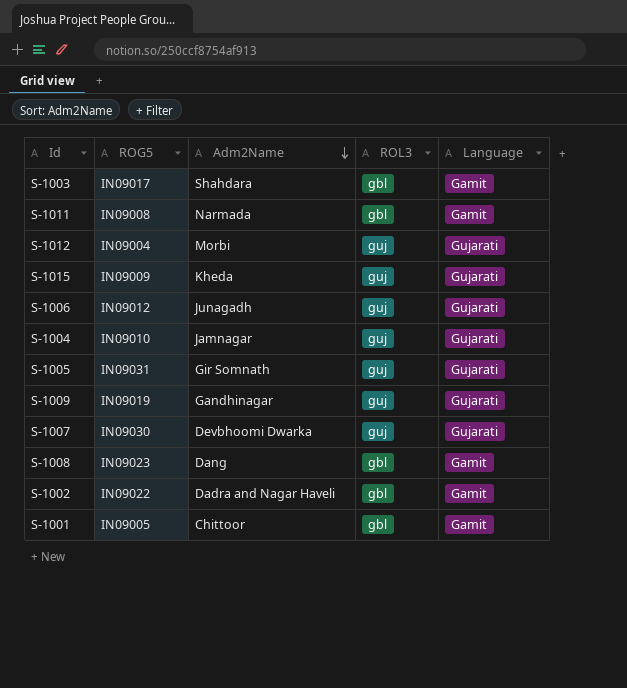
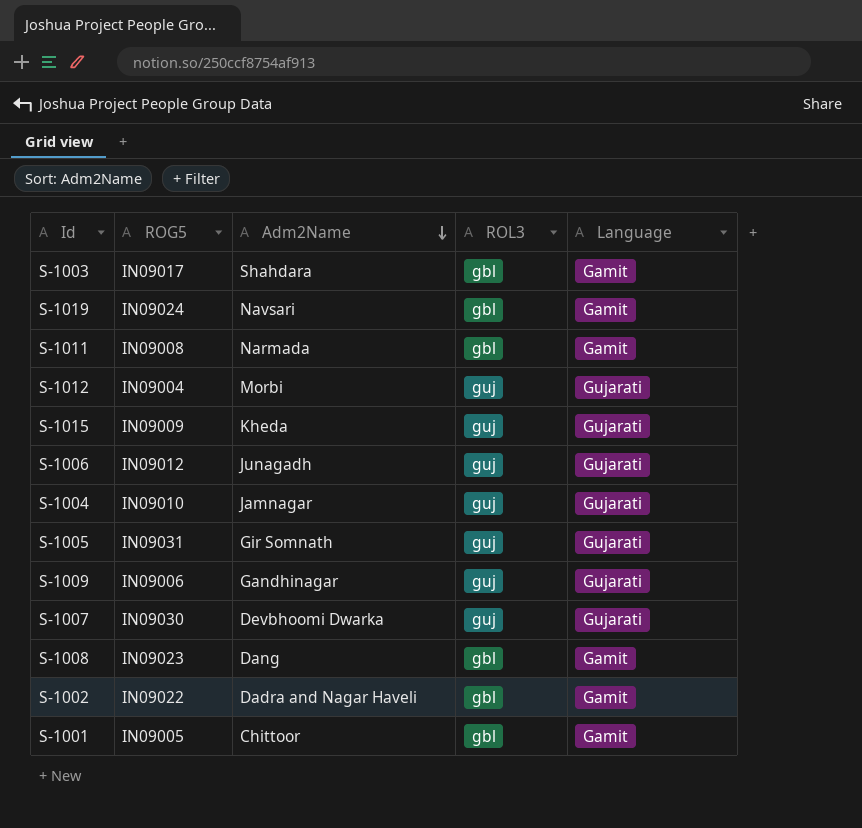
row S-1019: none -> IN09024 | Navsari | gbl | Gamit
S-1009 | ROG5: IN09019 -> IN09006

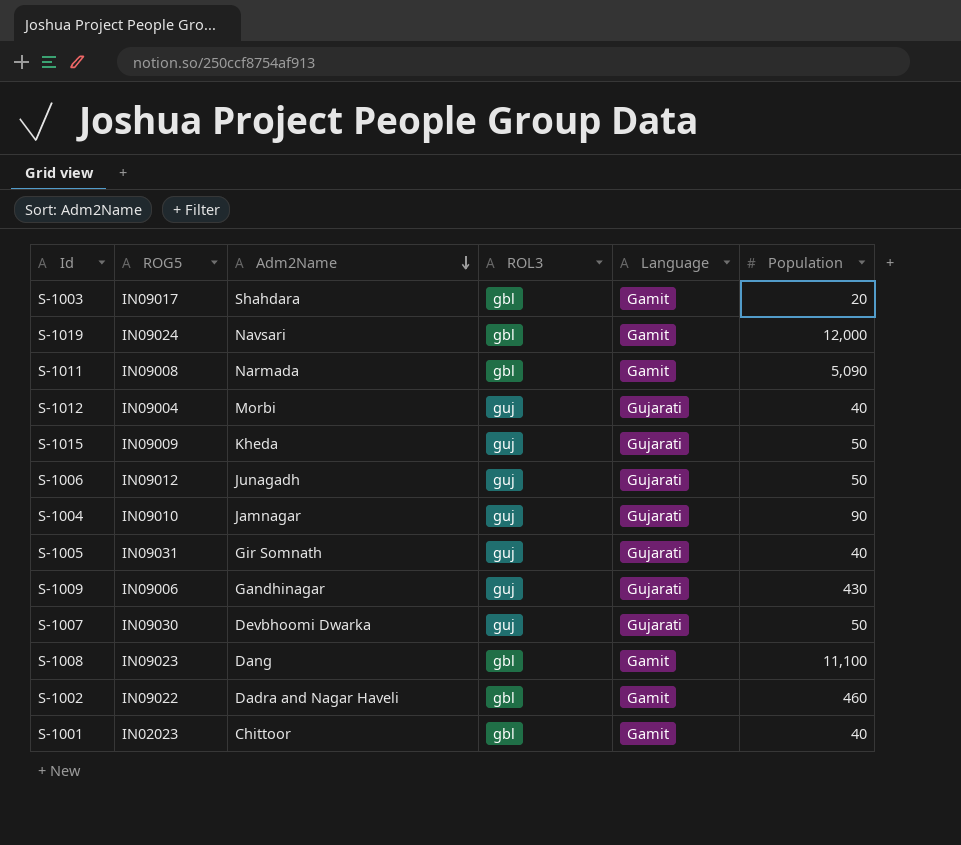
column Population | position: none -> 6
S-1001 | ROG5: IN09005 -> IN02023

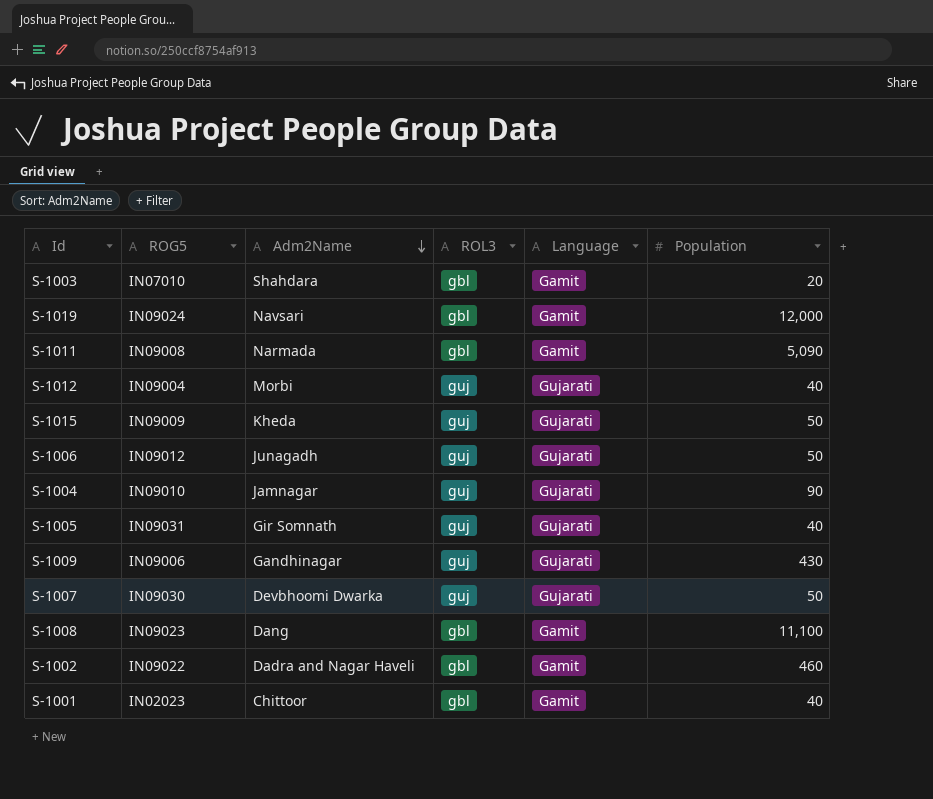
S-1003 | ROG5: IN09017 -> IN07010

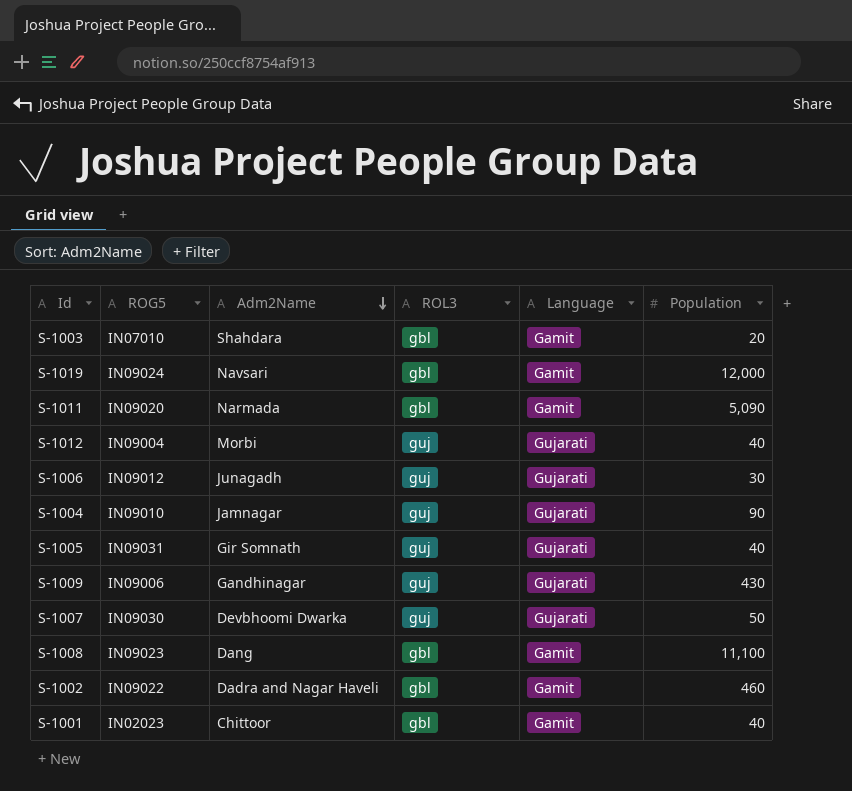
row S-1015: IN09009 | Kheda | guj | Gujarati | 50 -> none
S-1011 | ROG5: IN09008 -> IN09020
S-1006 | Population: 50 -> 30

